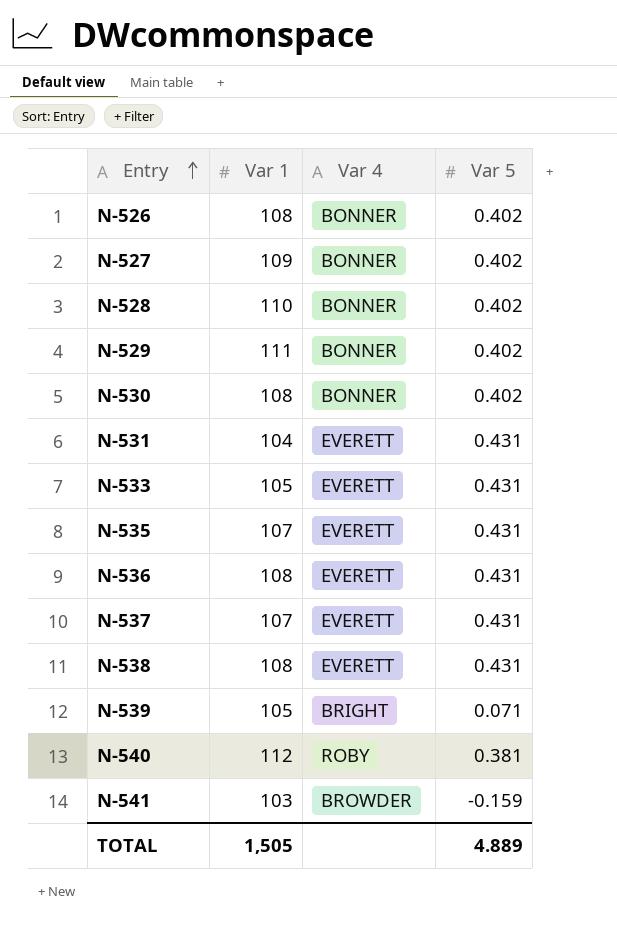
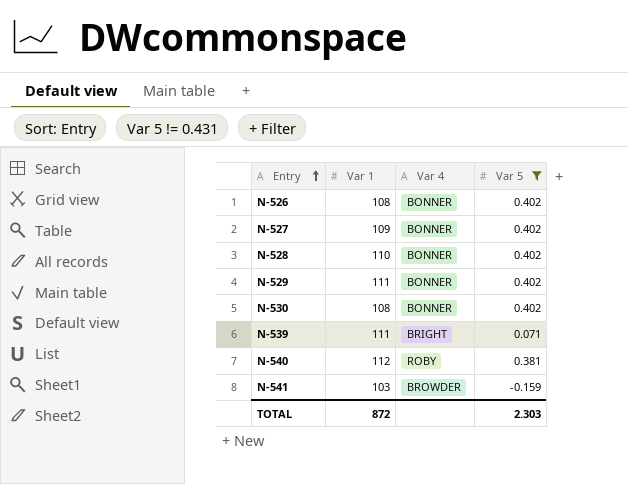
filter: none -> Var 5 != 0.431
N-539 | Var 1: 105 -> 111
TOTAL | Var 1: 1,505 -> 872
TOTAL | Var 5: 4.889 -> 2.303

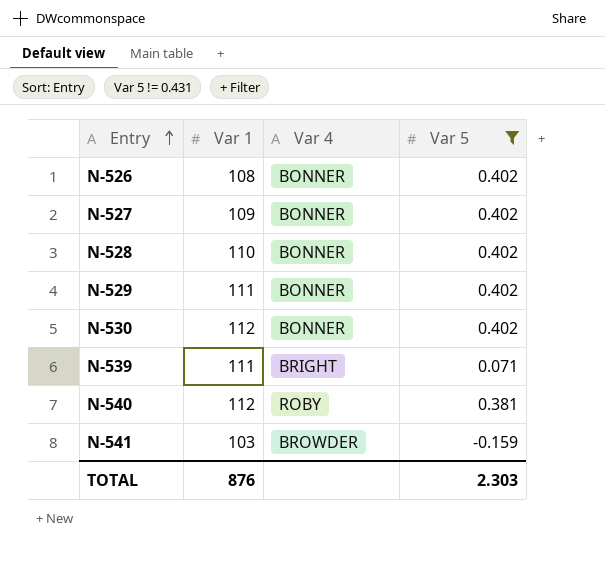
N-530 | Var 1: 108 -> 112
TOTAL | Var 1: 872 -> 876

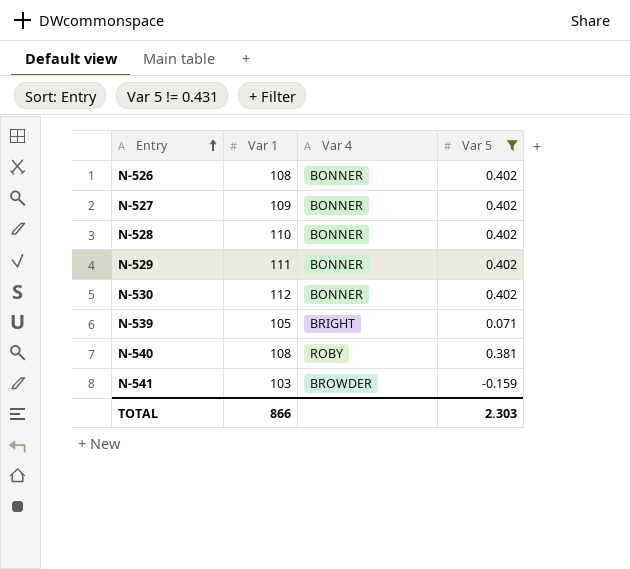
N-539 | Var 1: 111 -> 105
N-540 | Var 1: 112 -> 108
TOTAL | Var 1: 876 -> 866

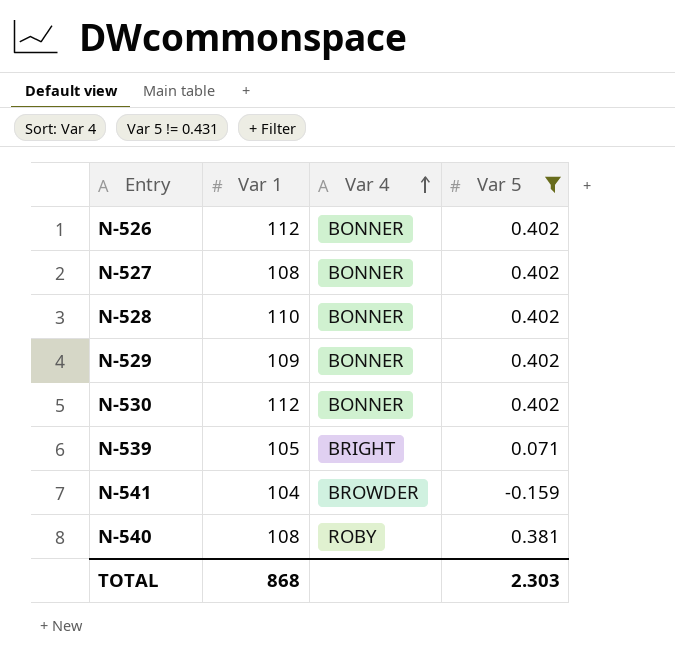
row order: Entry ascending -> Var 4 ascending
N-526 | Var 1: 108 -> 112
N-527 | Var 1: 109 -> 108
N-529 | Var 1: 111 -> 109
N-541 | Var 1: 103 -> 104
TOTAL | Var 1: 866 -> 868

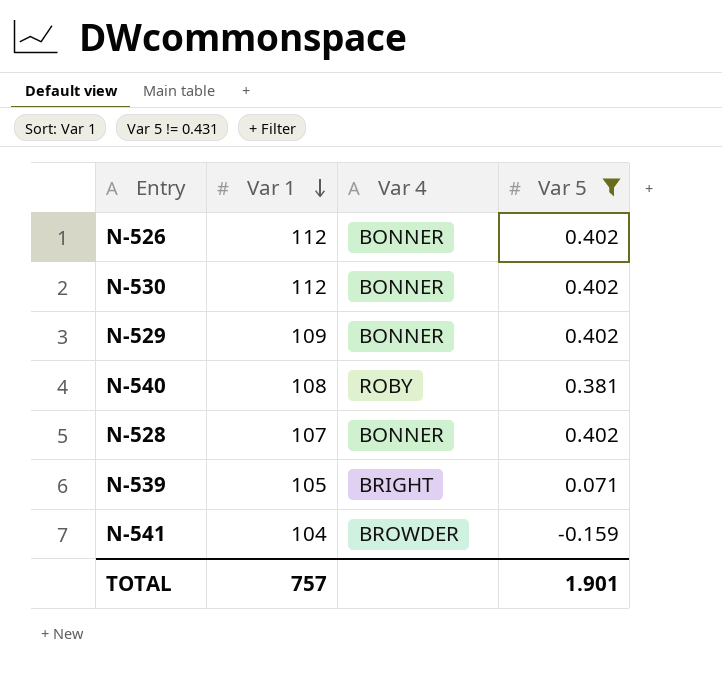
row order: Var 4 ascending -> Var 1 descending
row N-527: 108 | BONNER | 0.402 -> none
N-528 | Var 1: 110 -> 107
TOTAL | Var 1: 868 -> 757
TOTAL | Var 5: 2.303 -> 1.901

